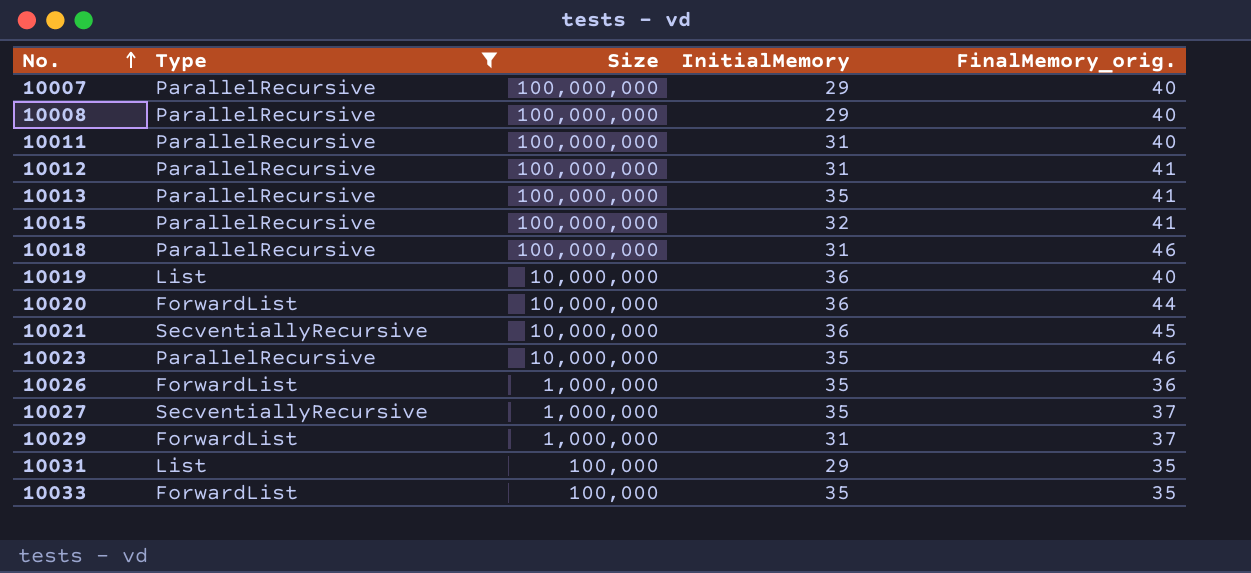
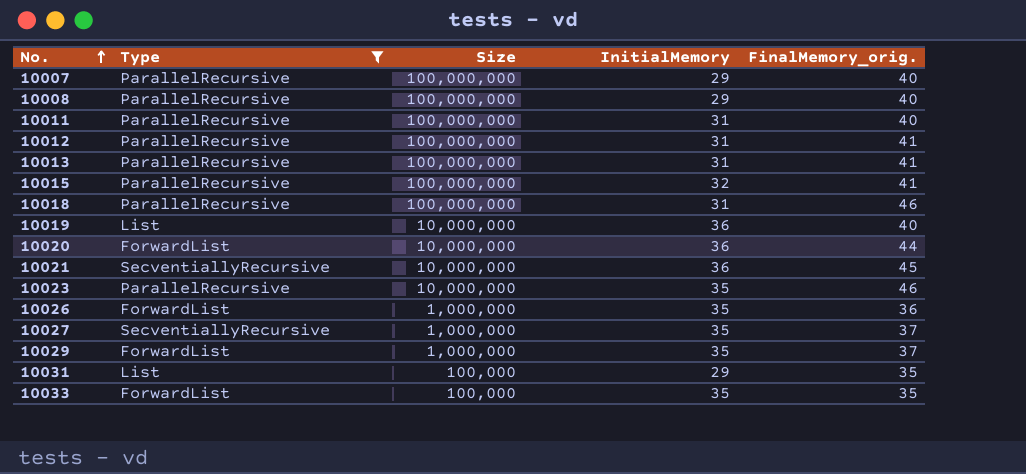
10013 | InitialMemory: 35 -> 31
10029 | InitialMemory: 31 -> 35

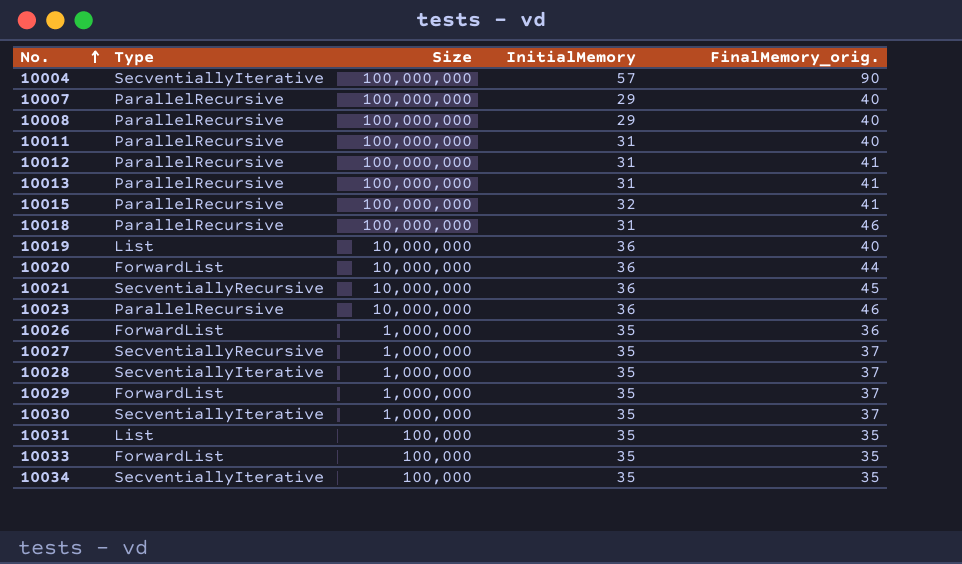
filter: Type != SecventiallyIterative -> none
10023 | InitialMemory: 35 -> 36
10031 | InitialMemory: 29 -> 35

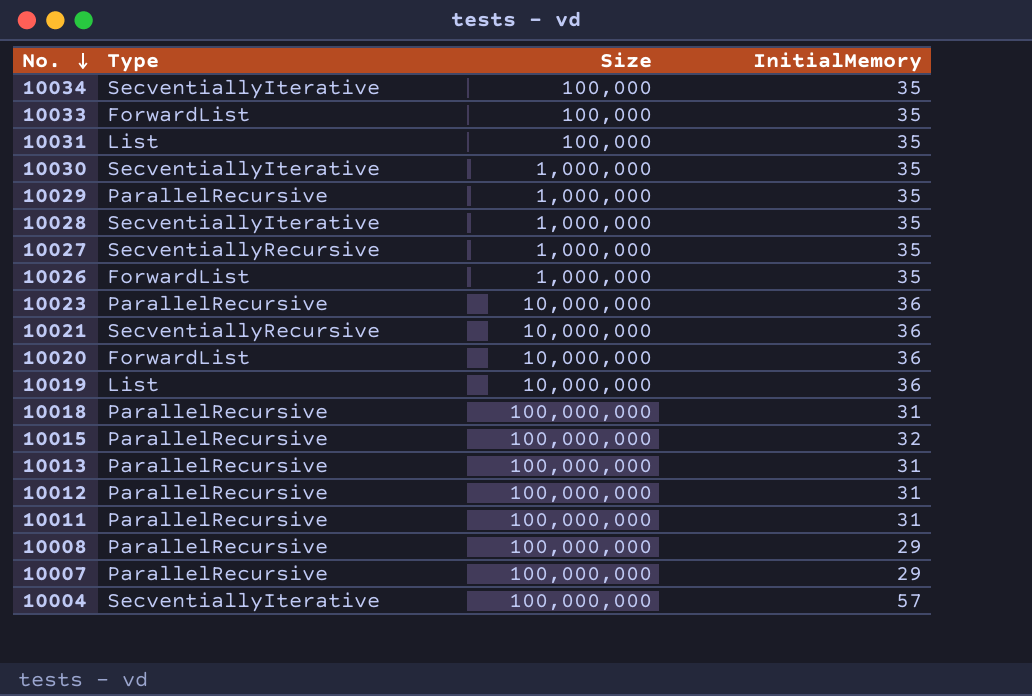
row order: No. ascending -> No. descending
column FinalMemory_orig. | position: 5 -> none
10029 | Type: ForwardList -> ParallelRecursive

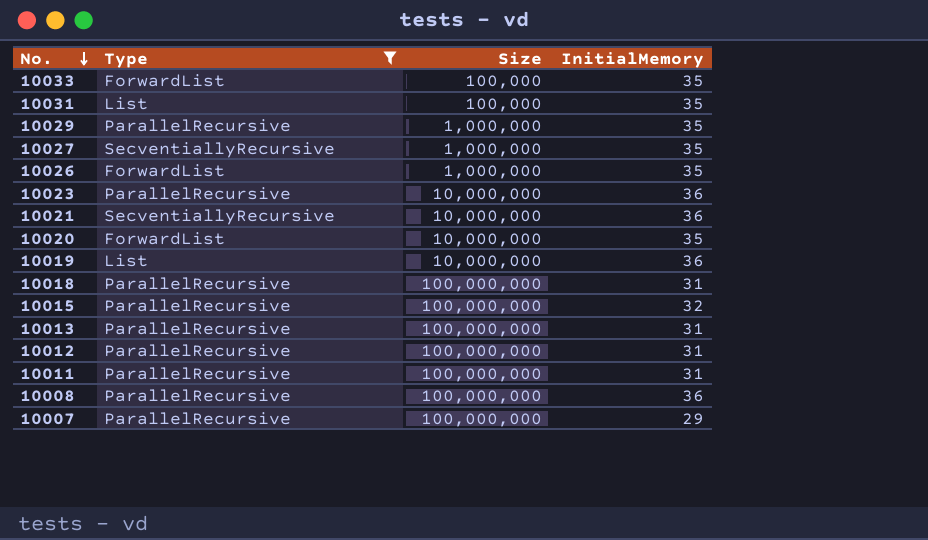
filter: none -> Type != SecventiallyIterative
10020 | InitialMemory: 36 -> 35
10008 | InitialMemory: 29 -> 36

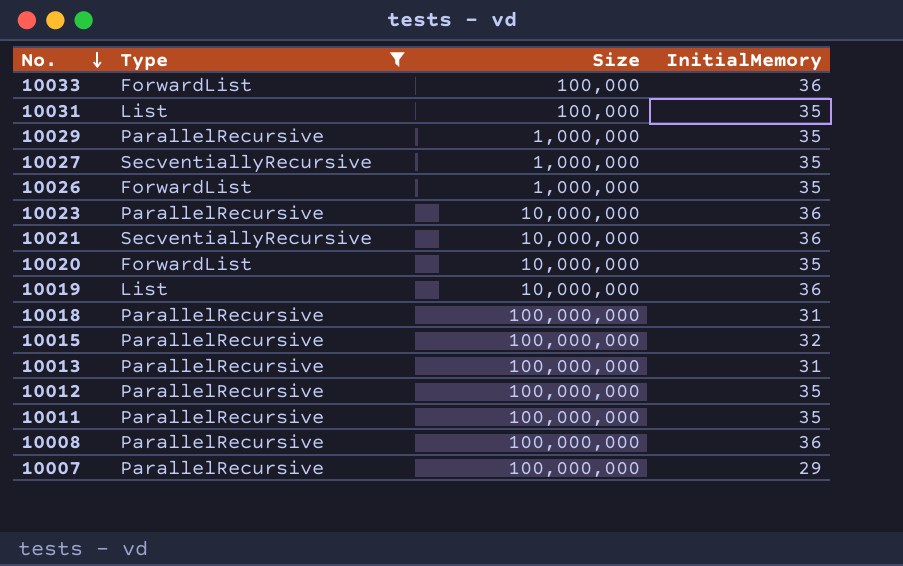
10033 | InitialMemory: 35 -> 36
10012 | InitialMemory: 31 -> 35
10011 | InitialMemory: 31 -> 35

